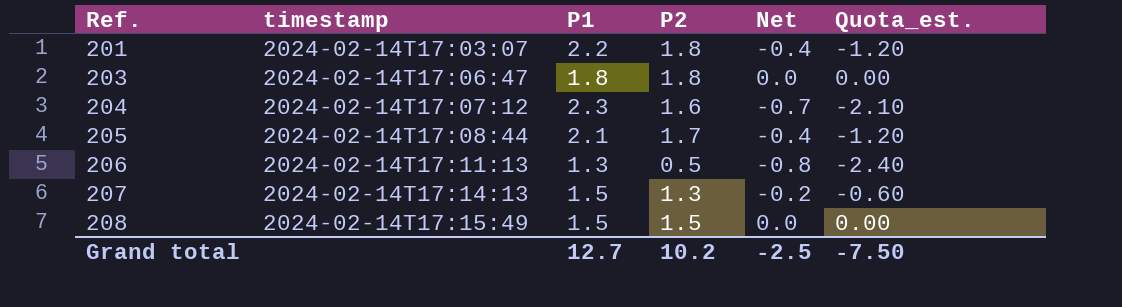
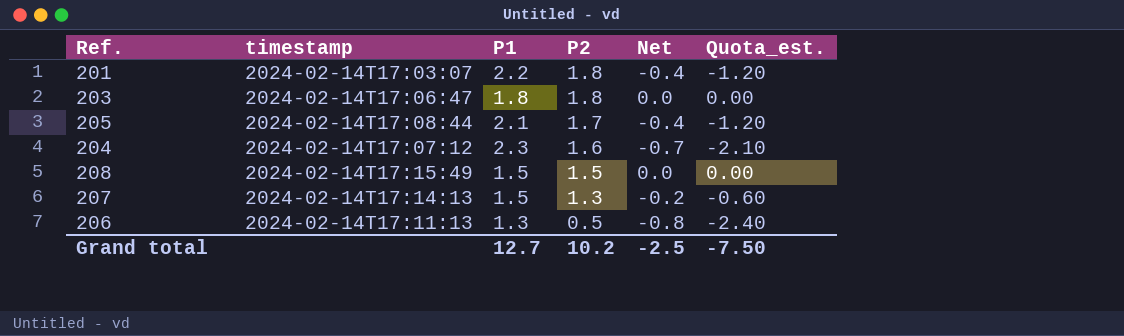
row order: Ref. ascending -> P2 descending

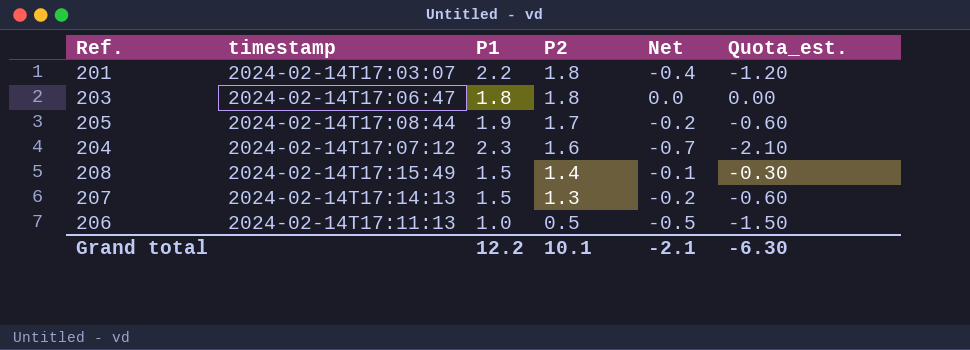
205 | P1: 2.1 -> 1.9
205 | Net: -0.4 -> -0.2
205 | Quota_est.: -1.20 -> -0.60
208 | P2: 1.5 -> 1.4
208 | Net: 0.0 -> -0.1
208 | Quota_est.: 0.00 -> -0.30
206 | P1: 1.3 -> 1.0
206 | Net: -0.8 -> -0.5
206 | Quota_est.: -2.40 -> -1.50
Grand total | P1: 12.7 -> 12.2
Grand total | P2: 10.2 -> 10.1
Grand total | Net: -2.5 -> -2.1
Grand total | Quota_est.: -7.50 -> -6.30

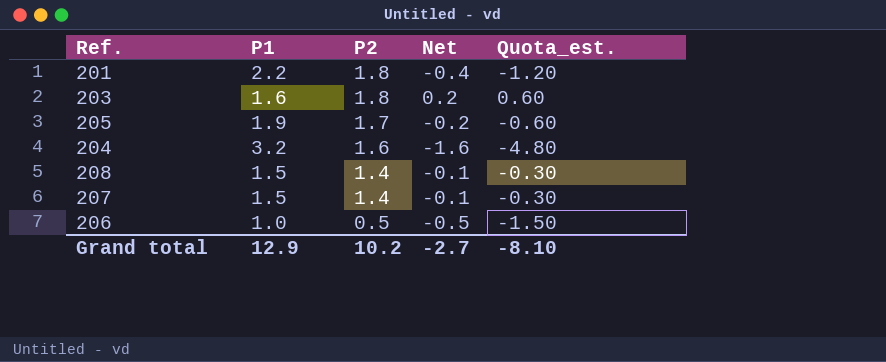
column timestamp | position: 2 -> none
203 | P1: 1.8 -> 1.6
203 | Net: 0.0 -> 0.2
203 | Quota_est.: 0.00 -> 0.60
204 | P1: 2.3 -> 3.2
204 | Net: -0.7 -> -1.6
204 | Quota_est.: -2.10 -> -4.80
207 | P2: 1.3 -> 1.4
207 | Net: -0.2 -> -0.1
207 | Quota_est.: -0.60 -> -0.30
Grand total | P1: 12.2 -> 12.9
Grand total | P2: 10.1 -> 10.2
Grand total | Net: -2.1 -> -2.7
Grand total | Quota_est.: -6.30 -> -8.10

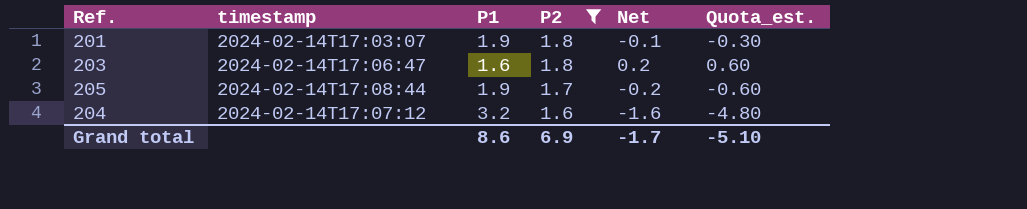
filter: none -> P2 >= 1.6
column timestamp | position: none -> 2
201 | P1: 2.2 -> 1.9
201 | Net: -0.4 -> -0.1
201 | Quota_est.: -1.20 -> -0.30
Grand total | P1: 12.9 -> 8.6
Grand total | P2: 10.2 -> 6.9
Grand total | Net: -2.7 -> -1.7
Grand total | Quota_est.: -8.10 -> -5.10

